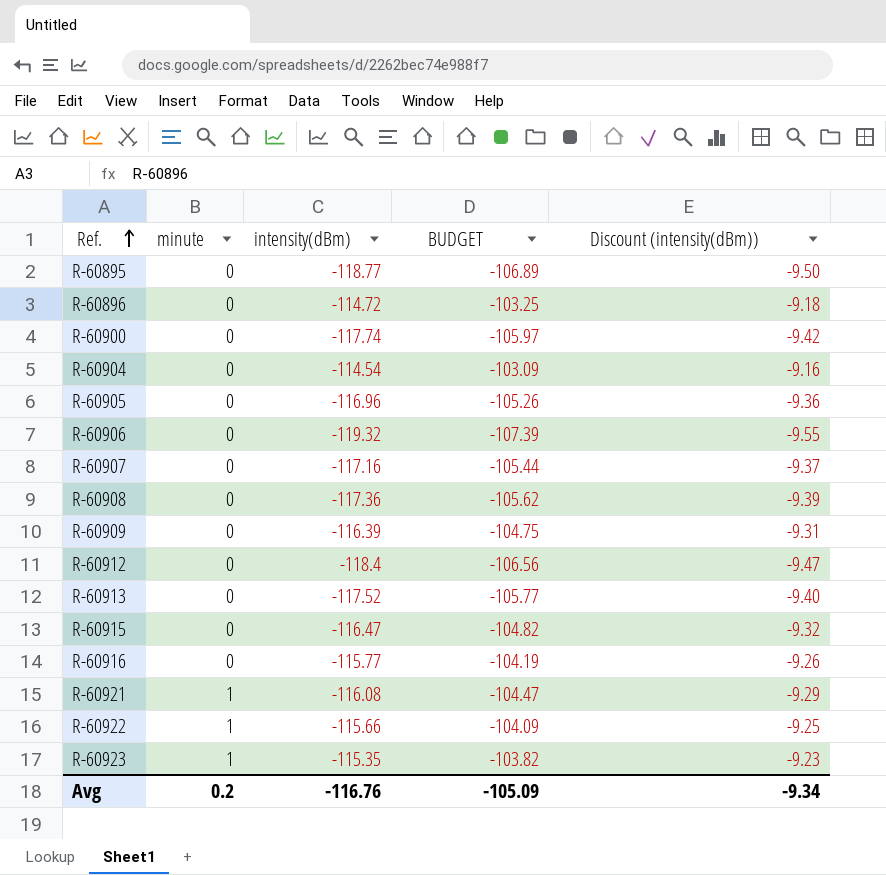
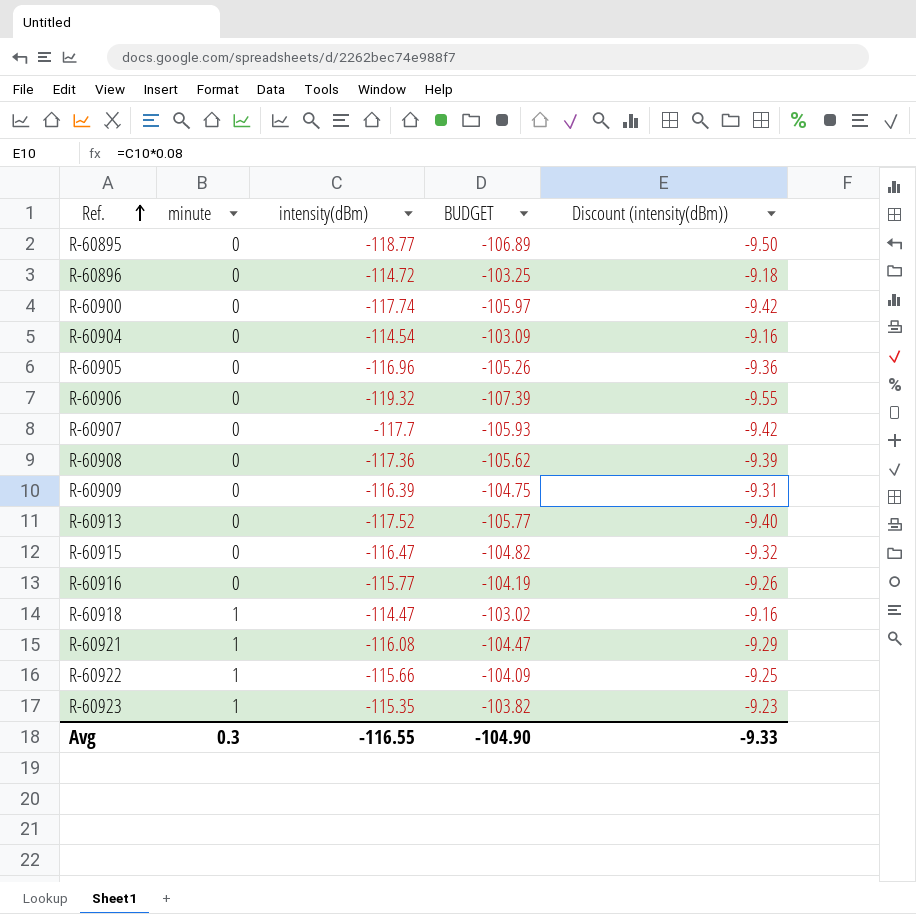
row R-60912: 0 | -118.4 | -106.56 | -9.47 -> none
R-60907 | intensity(dBm): -117.16 -> -117.7
R-60907 | BUDGET: -105.44 -> -105.93
R-60907 | Discount (intensity(dBm)): -9.37 -> -9.42
row R-60918: none -> 1 | -114.47 | -103.02 | -9.16
Avg | minute: 0.2 -> 0.3
Avg | intensity(dBm): -116.76 -> -116.55
Avg | BUDGET: -105.09 -> -104.90
Avg | Discount (intensity(dBm)): -9.34 -> -9.33

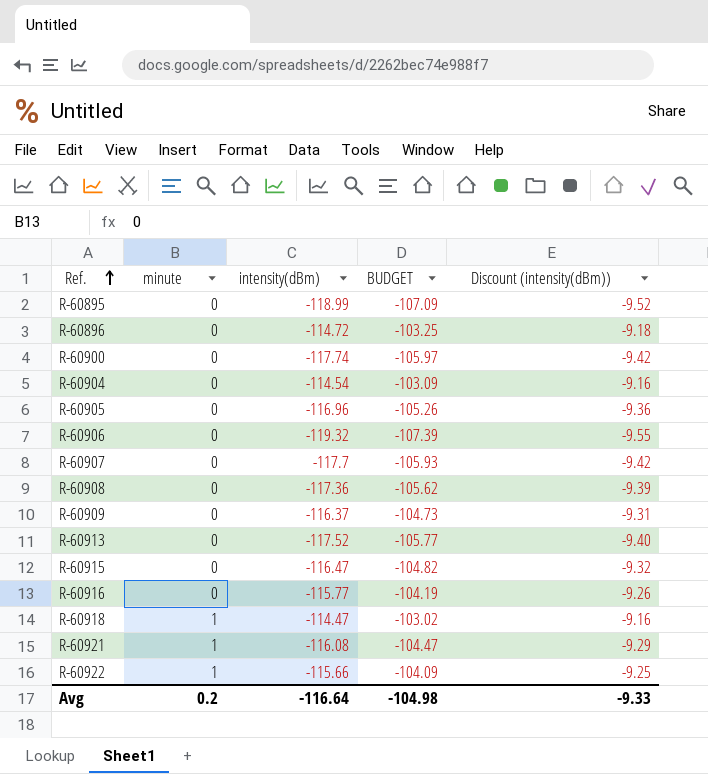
row R-60923: 1 | -115.35 | -103.82 | -9.23 -> none
R-60895 | intensity(dBm): -118.77 -> -118.99
R-60895 | BUDGET: -106.89 -> -107.09
R-60895 | Discount (intensity(dBm)): -9.50 -> -9.52
R-60909 | intensity(dBm): -116.39 -> -116.37
R-60909 | BUDGET: -104.75 -> -104.73
Avg | minute: 0.3 -> 0.2
Avg | intensity(dBm): -116.55 -> -116.64
Avg | BUDGET: -104.90 -> -104.98

